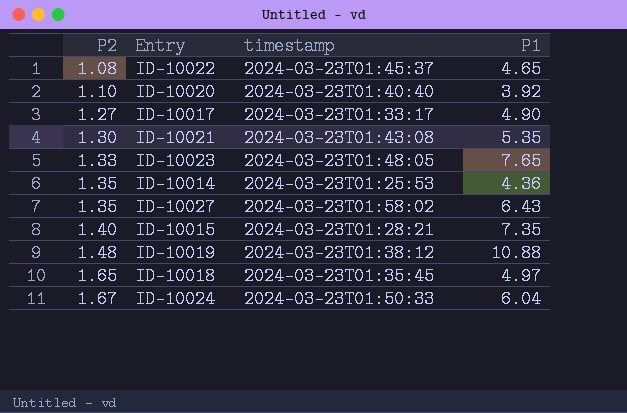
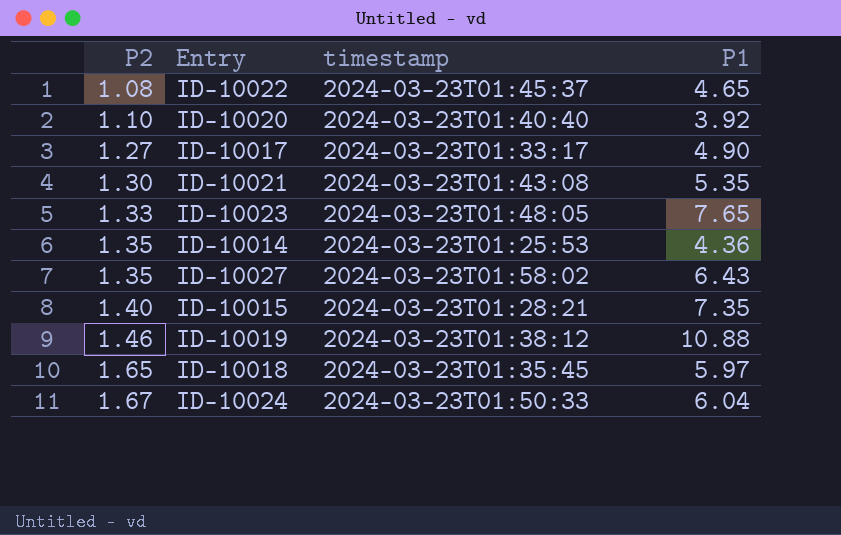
ID-10019 | P2: 1.48 -> 1.46
ID-10018 | P1: 4.97 -> 5.97

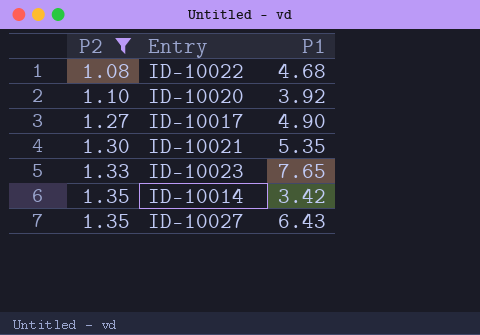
filter: none -> P2 <= 1.35
column timestamp | position: 3 -> none
ID-10022 | P1: 4.65 -> 4.68
ID-10014 | P1: 4.36 -> 3.42

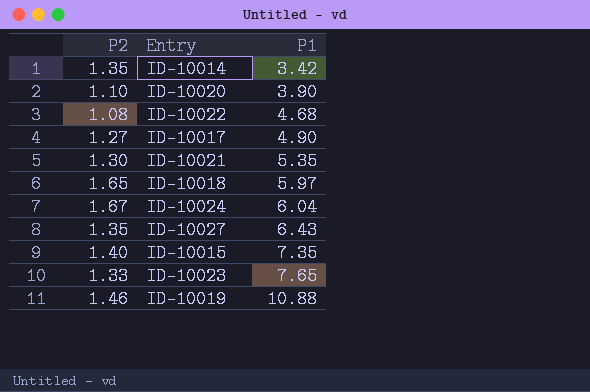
filter: P2 <= 1.35 -> none
row order: P2 ascending -> P1 ascending
ID-10020 | P1: 3.92 -> 3.90

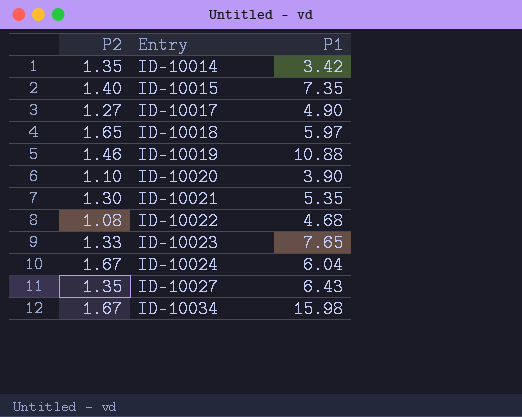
row order: P1 ascending -> Entry ascending
row ID-10034: none -> 1.67 | 15.98

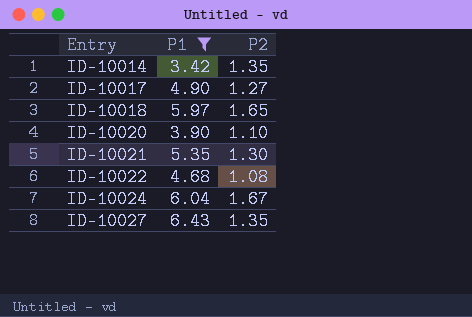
filter: none -> P1 <= 6.43
column P2 | position: 1 -> 3

